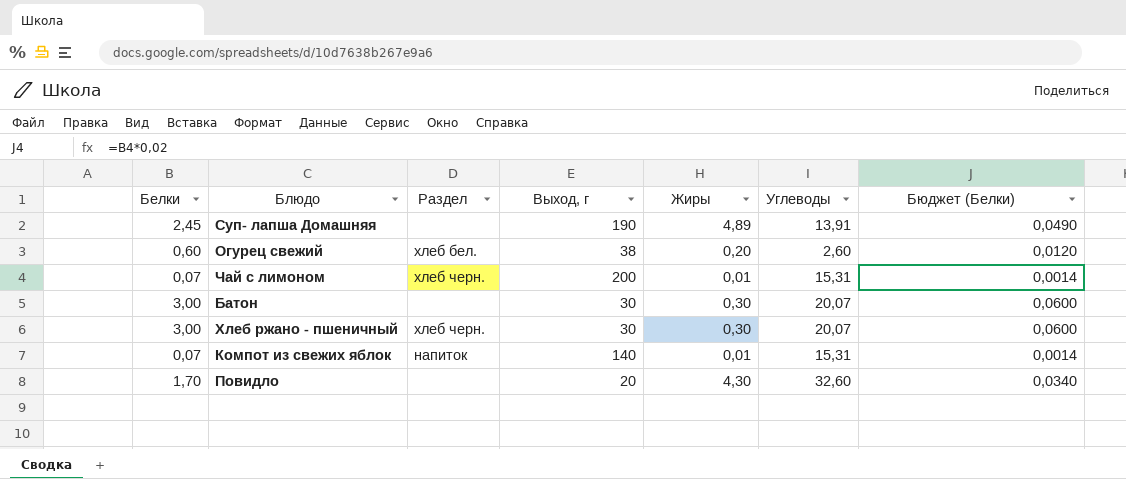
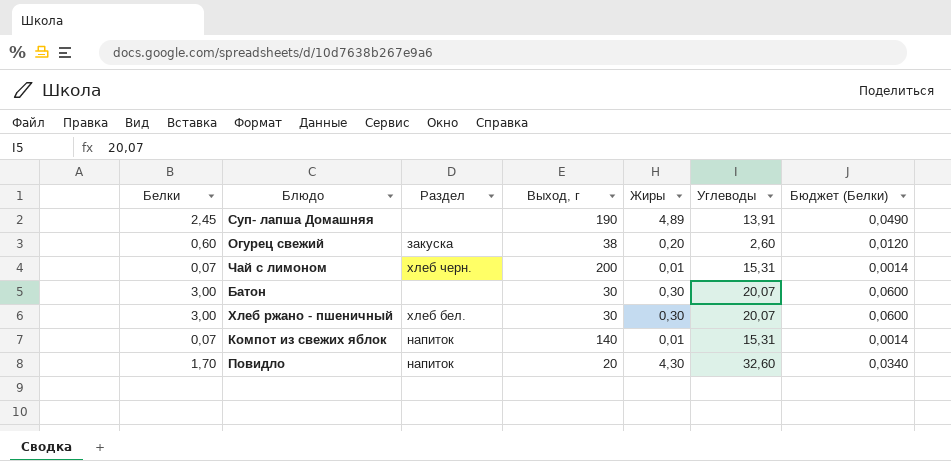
Огурец свежий | Раздел: хлеб бел. -> закуска
Хлеб ржано - пшеничный | Раздел: хлеб черн. -> хлеб бел.
Повидло | Раздел: none -> напиток

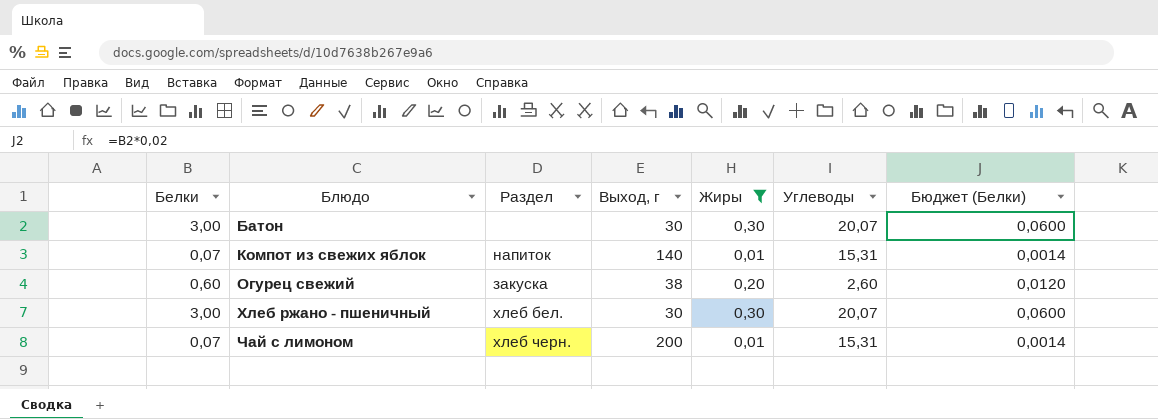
filter: none -> Жиры <= 0,30
row order: none -> Блюдо ascending

